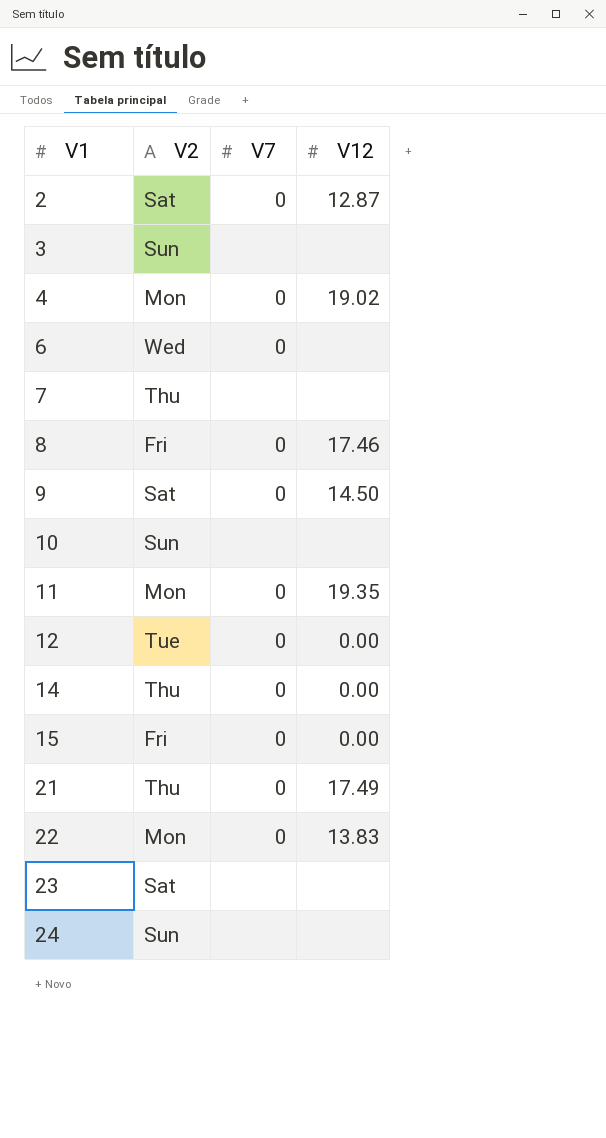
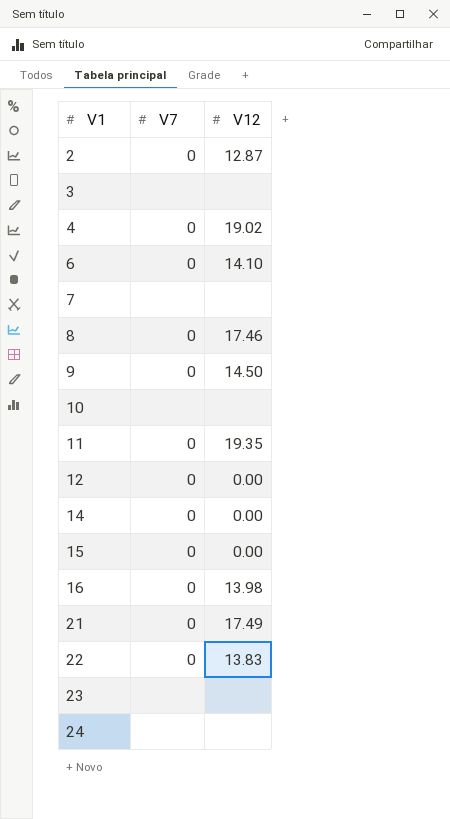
column V2 | position: 2 -> none
6 | V12: none -> 14.10
row 16: none -> 0 | 13.98

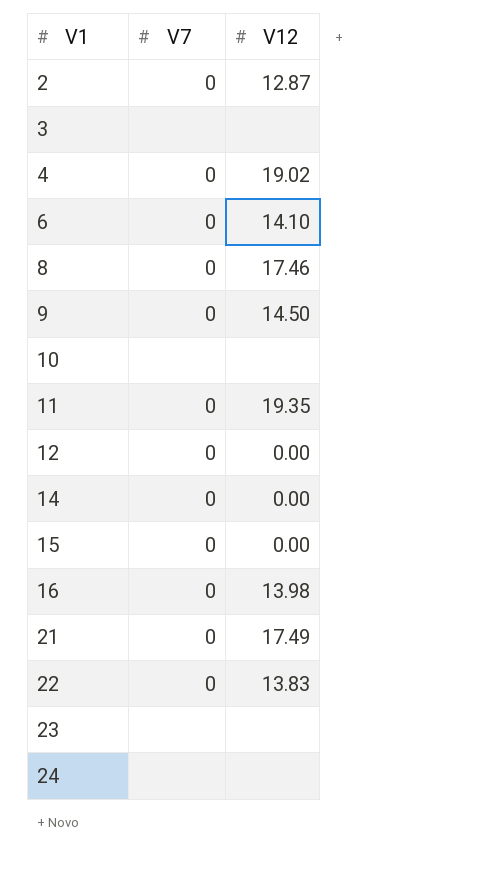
row 7: none | none -> none

